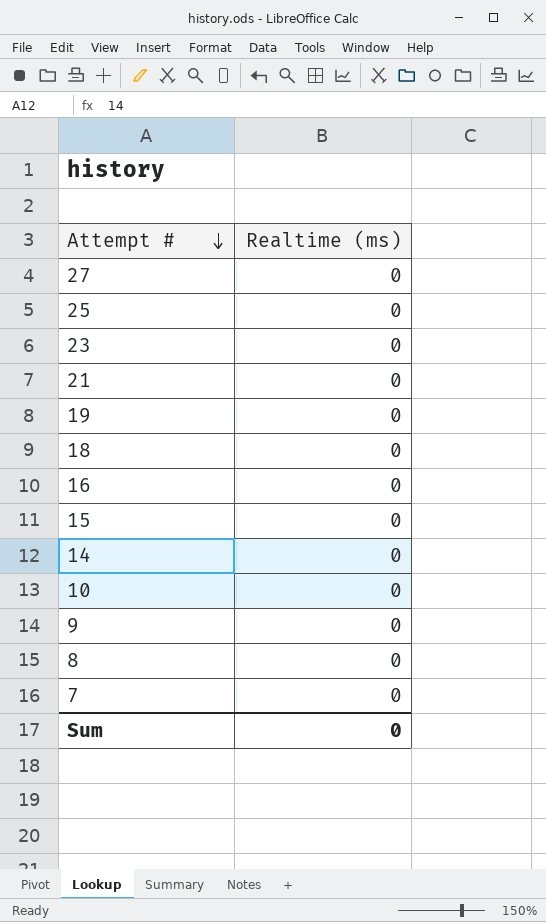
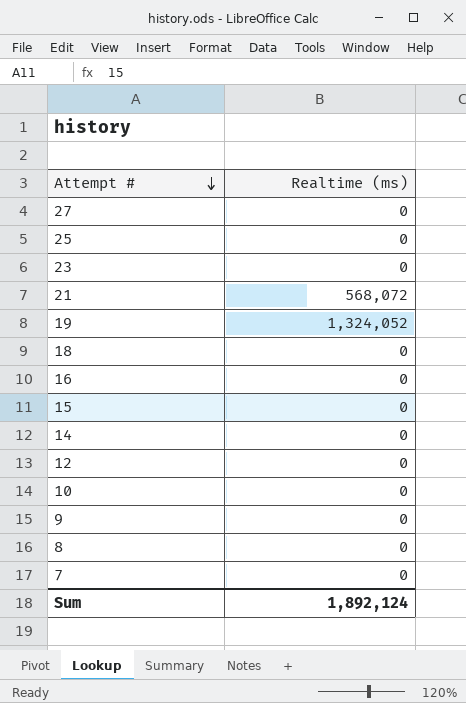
21 | Realtime (ms): 0 -> 568,072
19 | Realtime (ms): 0 -> 1,324,052
row 12: none -> 0
Sum | Realtime (ms): 0 -> 1,892,124

